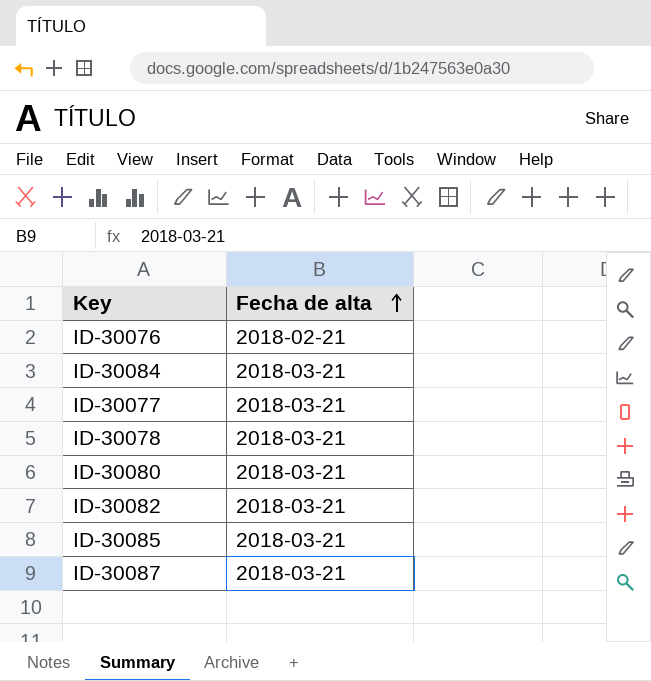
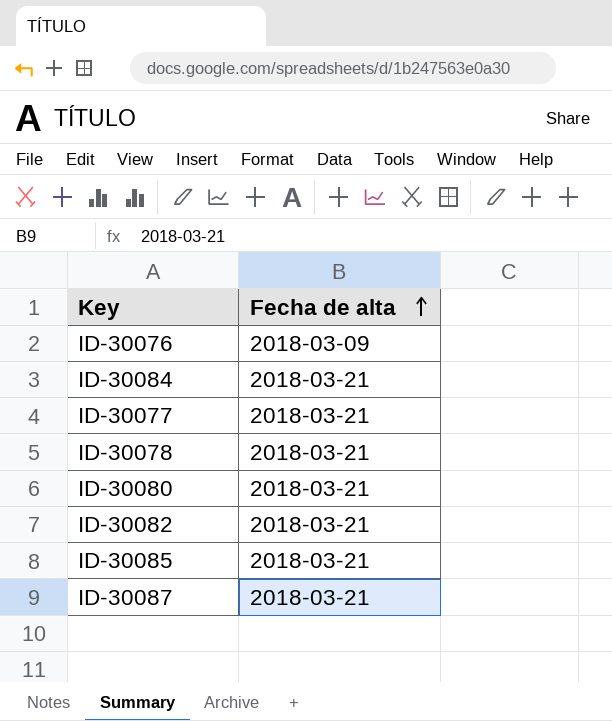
ID-30076 | Fecha de alta: 2018-02-21 -> 2018-03-09

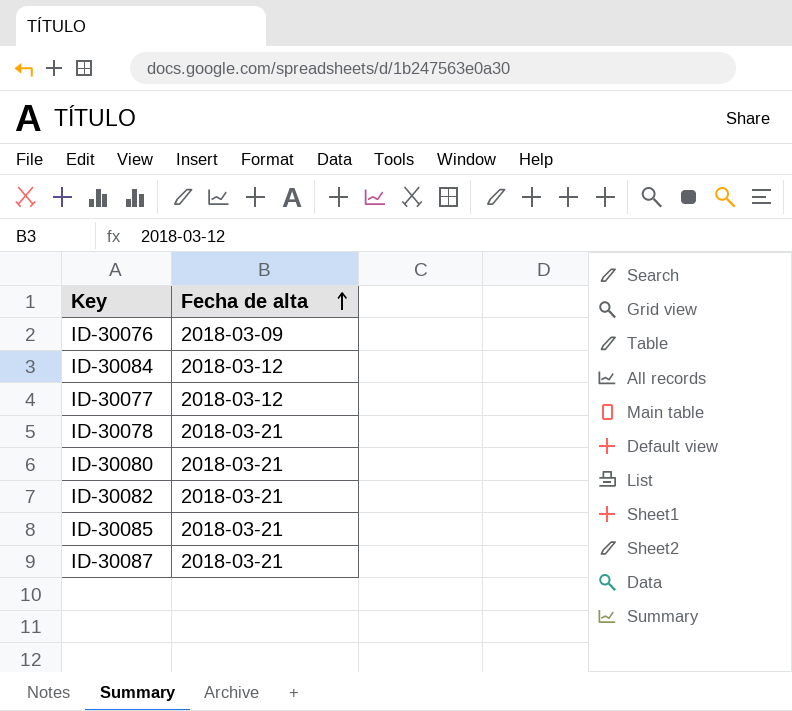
ID-30084 | Fecha de alta: 2018-03-21 -> 2018-03-12
ID-30077 | Fecha de alta: 2018-03-21 -> 2018-03-12

